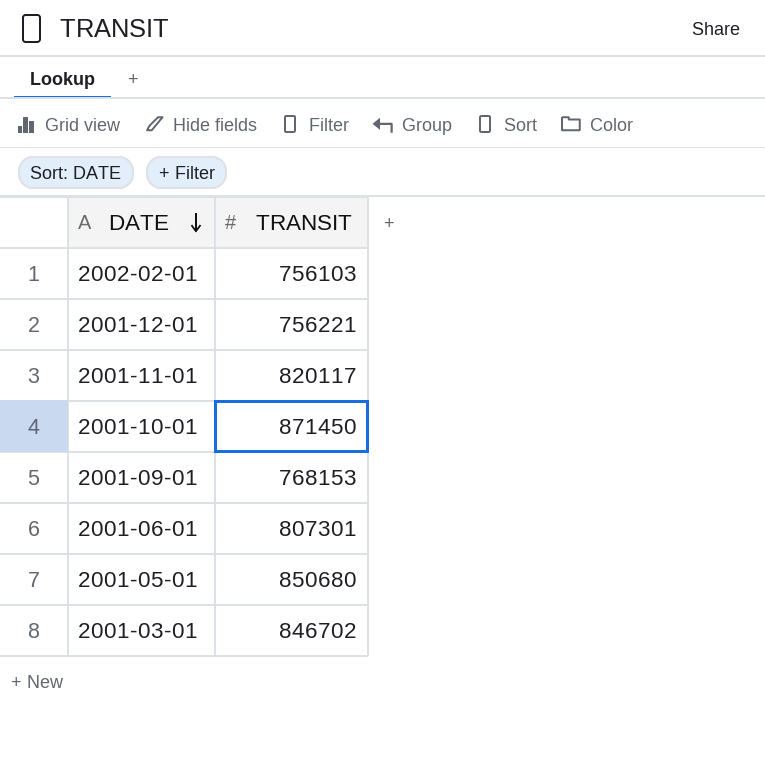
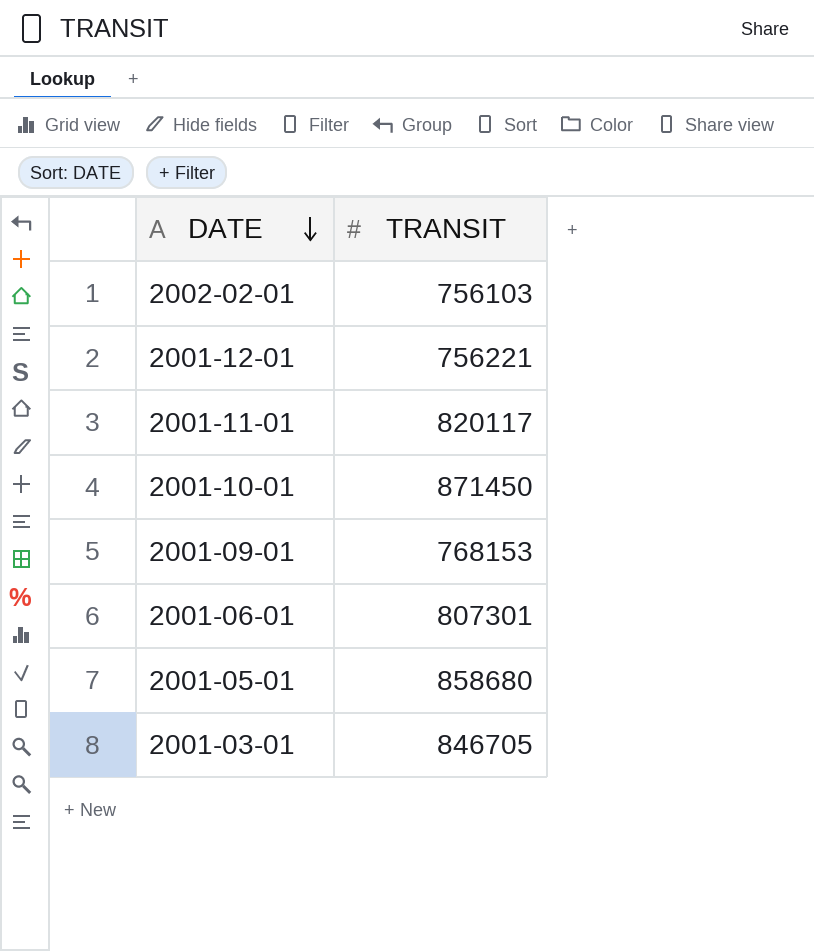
2001-05-01 | TRANSIT: 850680 -> 858680
2001-03-01 | TRANSIT: 846702 -> 846705

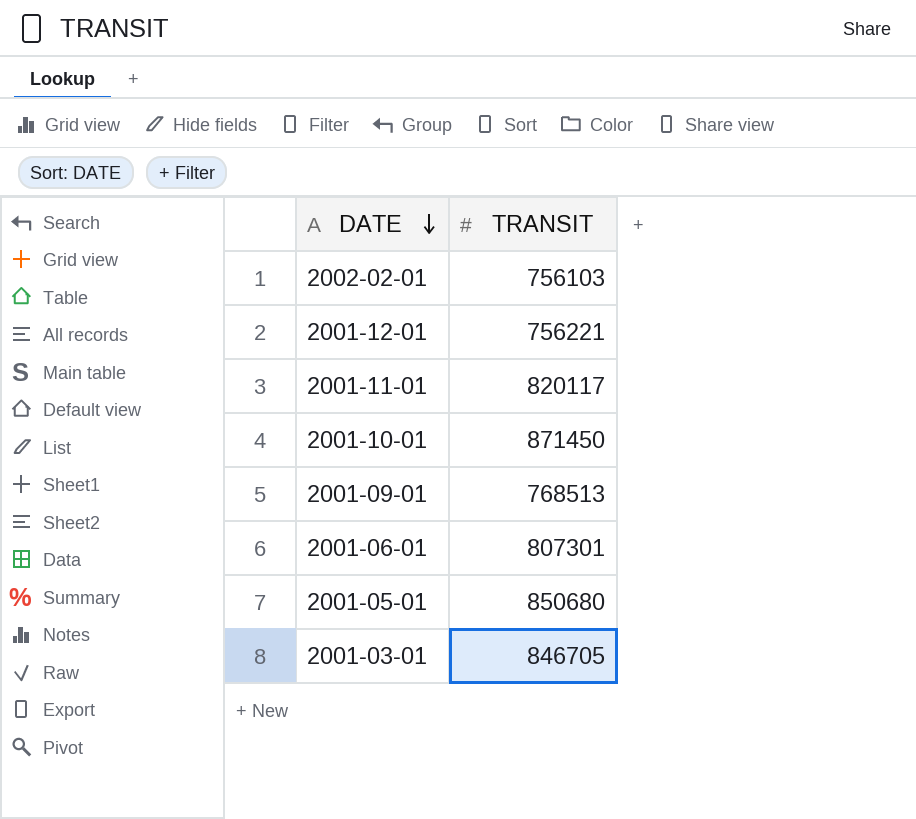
2001-09-01 | TRANSIT: 768153 -> 768513
2001-05-01 | TRANSIT: 858680 -> 850680

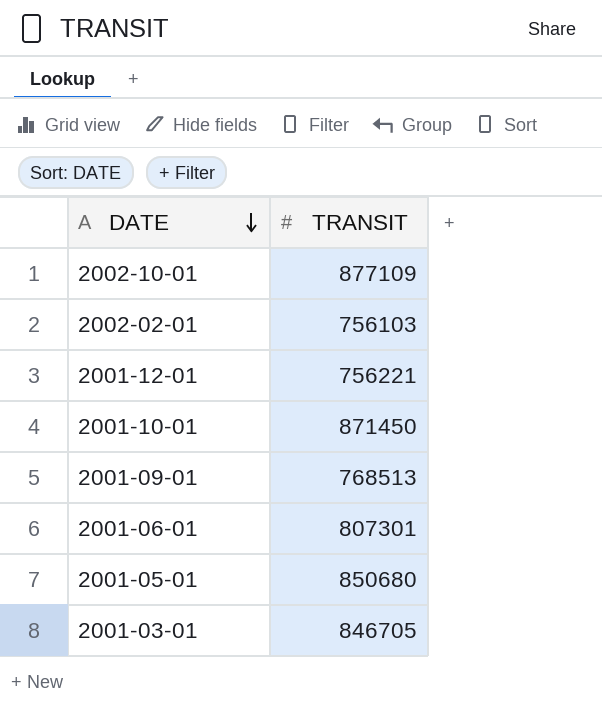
row 2001-11-01: 820117 -> none
row 2002-10-01: none -> 877109

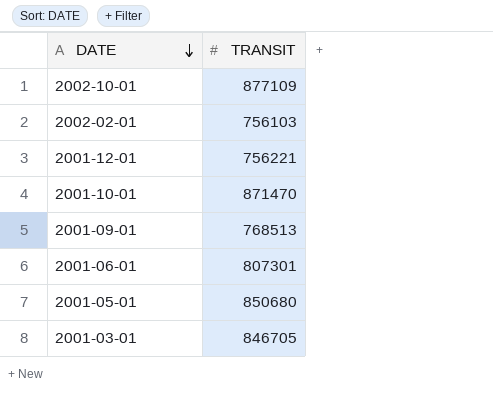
2001-10-01 | TRANSIT: 871450 -> 871470

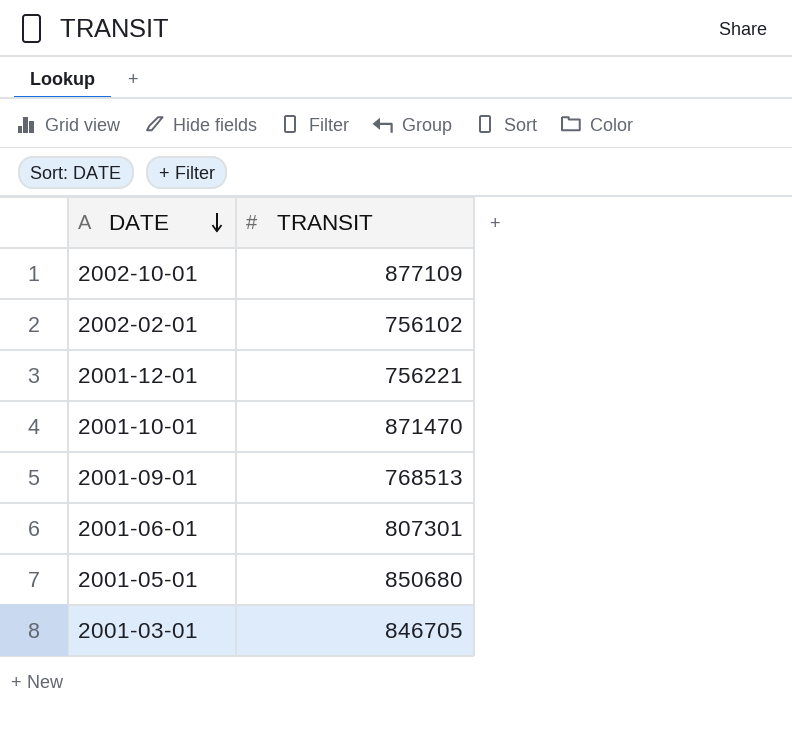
2002-02-01 | TRANSIT: 756103 -> 756102

